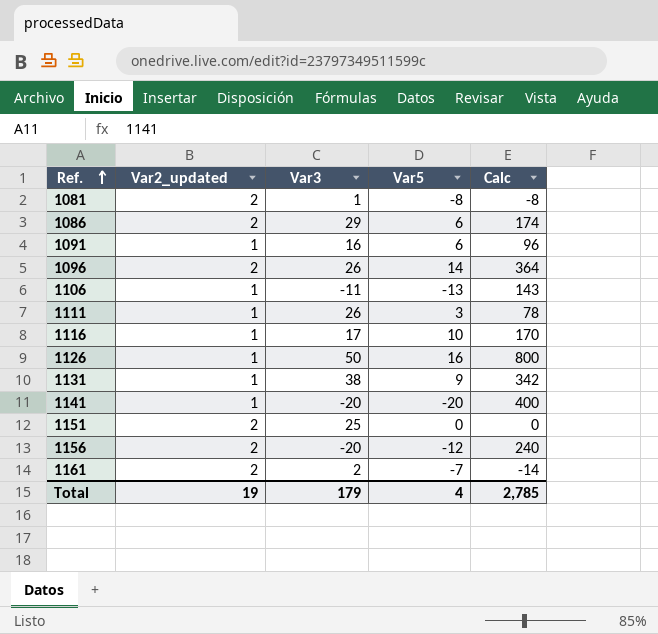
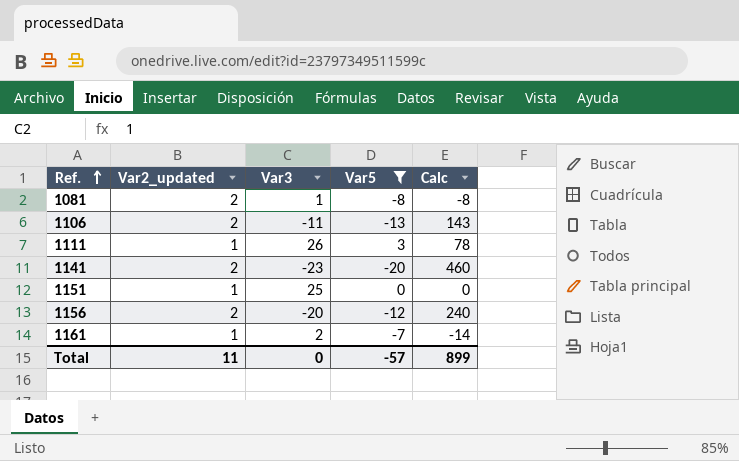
filter: none -> Var5 <= 3
1106 | Var2_updated: 1 -> 2
1141 | Var2_updated: 1 -> 2
1141 | Var3: -20 -> -23
1141 | Calc: 400 -> 460
1151 | Var2_updated: 2 -> 1
1161 | Var2_updated: 2 -> 1
Total | Var2_updated: 19 -> 11
Total | Var3: 179 -> 0
Total | Var5: 4 -> -57
Total | Calc: 2,785 -> 899

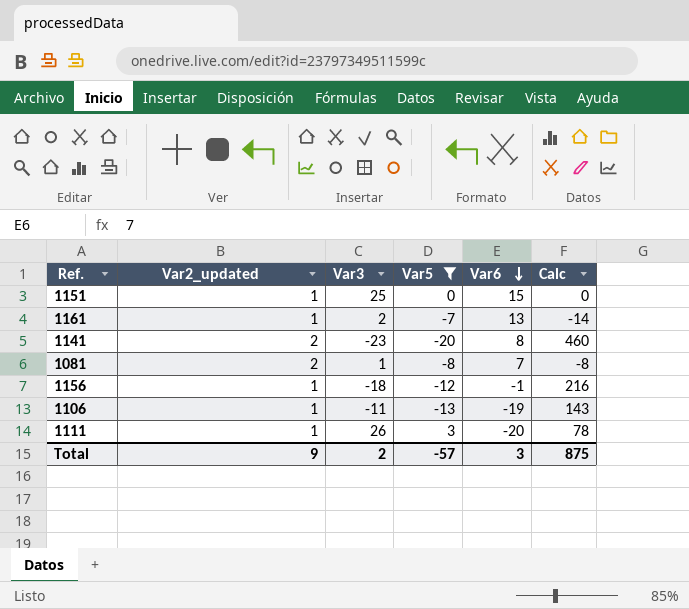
row order: Ref. ascending -> Var6 descending
column Var6 | position: none -> 5
1156 | Var2_updated: 2 -> 1
1156 | Var3: -20 -> -18
1156 | Calc: 240 -> 216
1106 | Var2_updated: 2 -> 1
Total | Var2_updated: 11 -> 9
Total | Var3: 0 -> 2
Total | Calc: 899 -> 875

